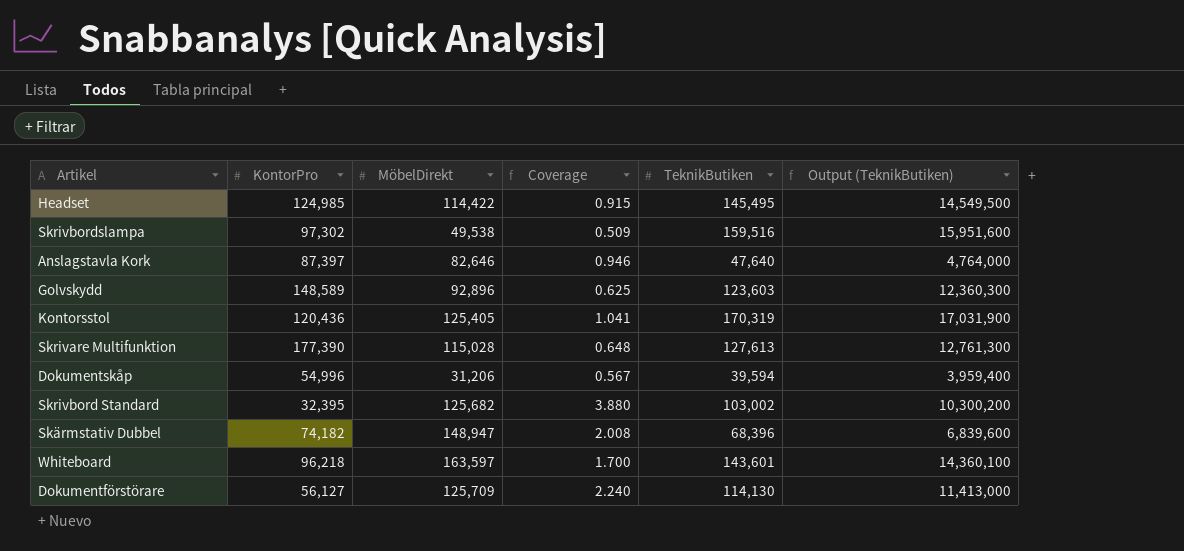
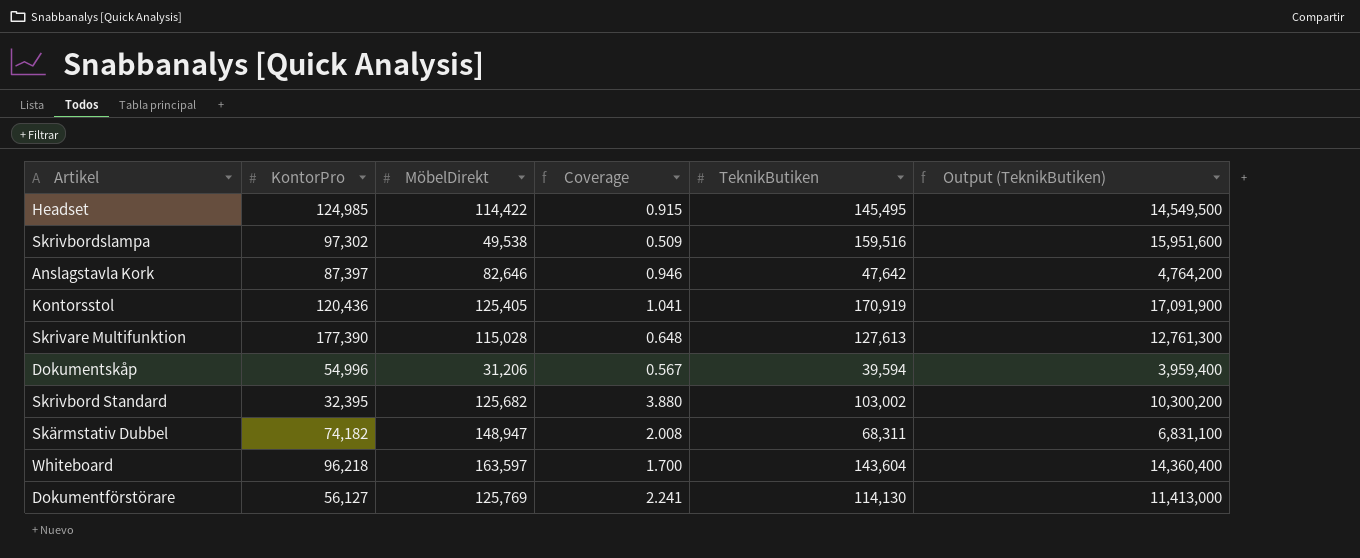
row Golvskydd: 148,589 | 92,896 | 0.625 | 123,603 | 12,360,300 -> none
Anslagstavla Kork | TeknikButiken: 47,640 -> 47,642
Anslagstavla Kork | Output (TeknikButiken): 4,764,000 -> 4,764,200
Kontorsstol | TeknikButiken: 170,319 -> 170,919
Kontorsstol | Output (TeknikButiken): 17,031,900 -> 17,091,900
Skärmstativ Dubbel | TeknikButiken: 68,396 -> 68,311
Skärmstativ Dubbel | Output (TeknikButiken): 6,839,600 -> 6,831,100
Whiteboard | TeknikButiken: 143,601 -> 143,604
Whiteboard | Output (TeknikButiken): 14,360,100 -> 14,360,400
Dokumentförstörare | MöbelDirekt: 125,709 -> 125,769
Dokumentförstörare | Coverage: 2.240 -> 2.241

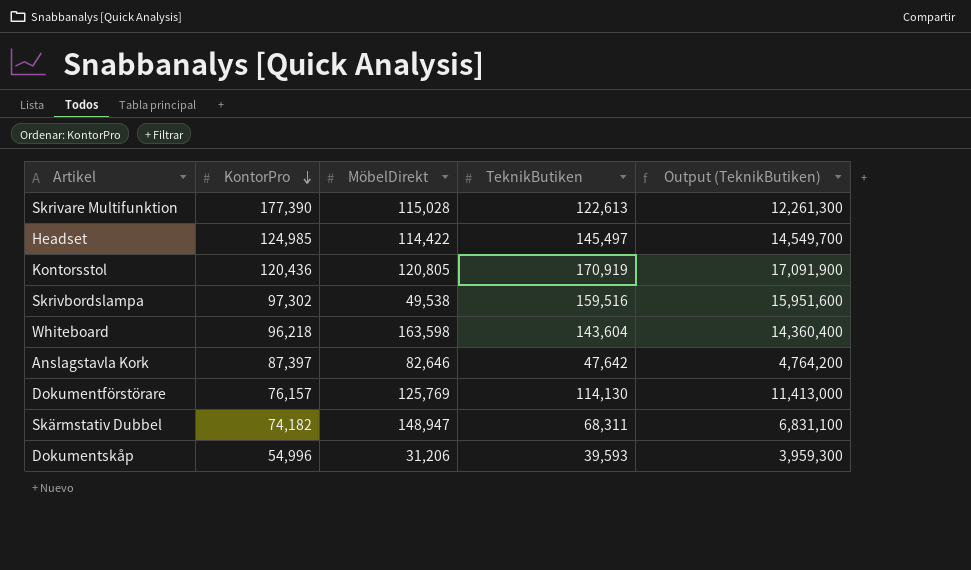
row order: none -> KontorPro descending
column Coverage | formula: [MöbelDirekt] / [KontorPro] -> none
row Skrivbord Standard: 32,395 | 125,682 | 3.880 | 103,002 | 10,300,200 -> none
Skrivare Multifunktion | TeknikButiken: 127,613 -> 122,613
Skrivare Multifunktion | Output (TeknikButiken): 12,761,300 -> 12,261,300
Headset | TeknikButiken: 145,495 -> 145,497
Headset | Output (TeknikButiken): 14,549,500 -> 14,549,700
Kontorsstol | MöbelDirekt: 125,405 -> 120,805
Whiteboard | MöbelDirekt: 163,597 -> 163,598
Dokumentförstörare | KontorPro: 56,127 -> 76,157
Dokumentskåp | TeknikButiken: 39,594 -> 39,593
Dokumentskåp | Output (TeknikButiken): 3,959,400 -> 3,959,300

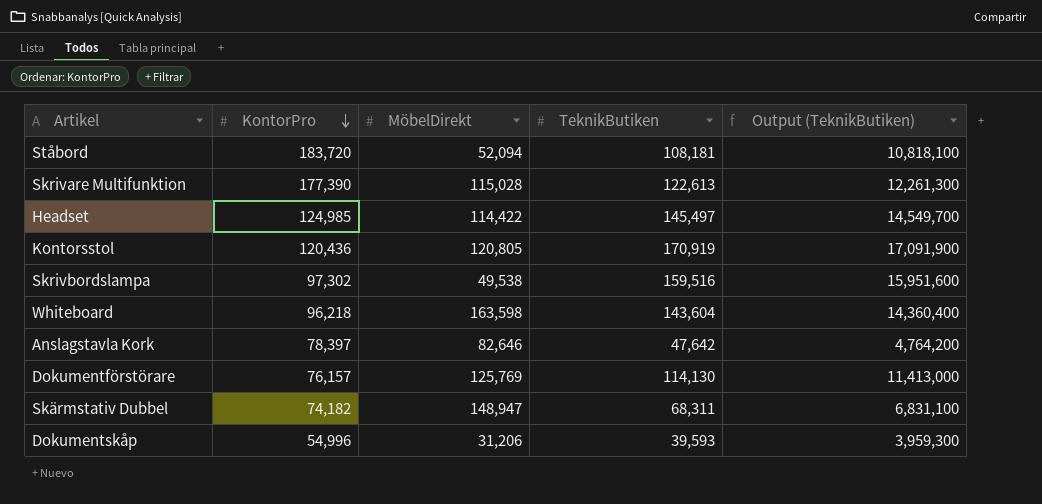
row Ståbord: none -> 183,720 | 52,094 | 108,181 | 10,818,100
Anslagstavla Kork | KontorPro: 87,397 -> 78,397

